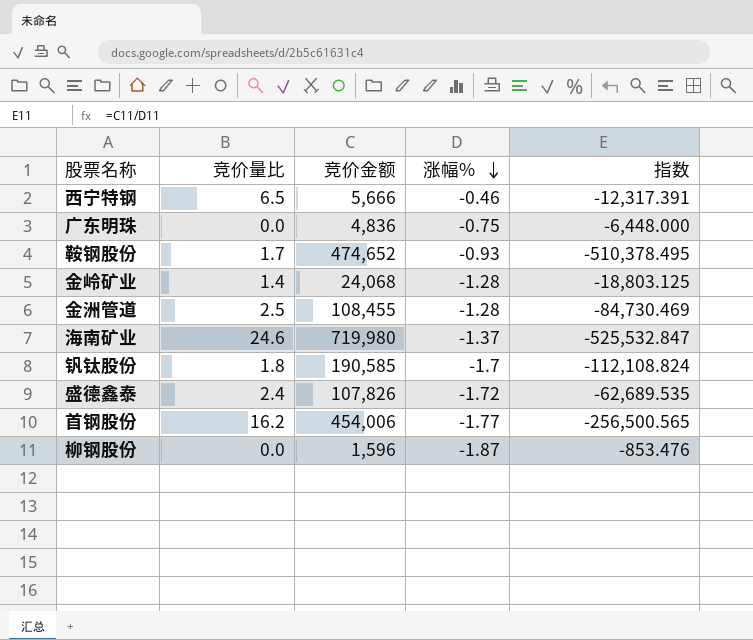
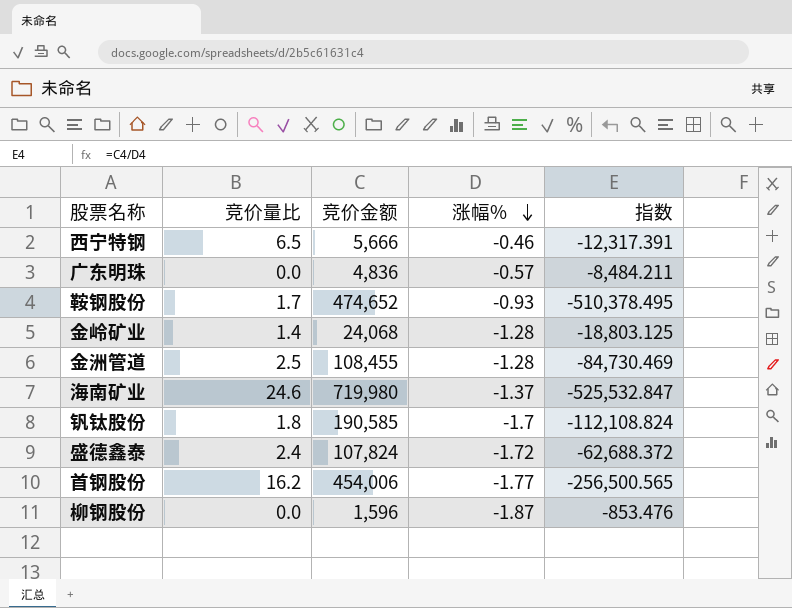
广东明珠 | 涨幅%: -0.75 -> -0.57
广东明珠 | 指数: -6,448.000 -> -8,484.211
盛德鑫泰 | 竞价金额: 107,826 -> 107,824
盛德鑫泰 | 指数: -62,689.535 -> -62,688.372

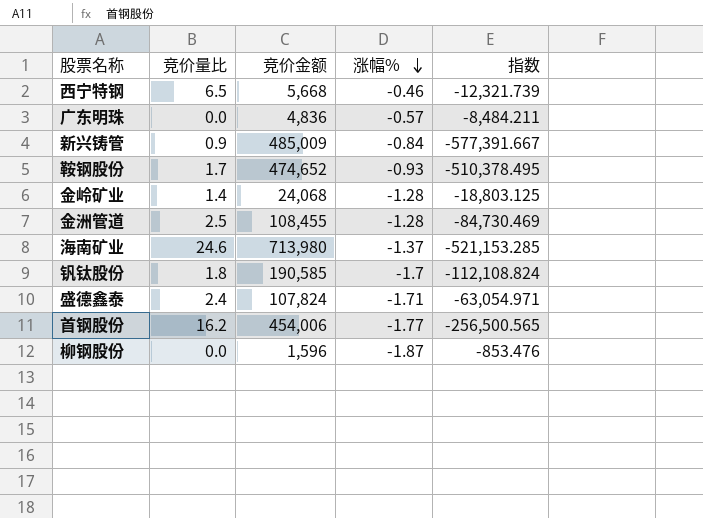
西宁特钢 | 竞价金额: 5,666 -> 5,668
西宁特钢 | 指数: -12,317.391 -> -12,321.739
row 新兴铸管: none -> 0.9 | 485,009 | -0.84 | -577,391.667
海南矿业 | 竞价金额: 719,980 -> 713,980
海南矿业 | 指数: -525,532.847 -> -521,153.285
盛德鑫泰 | 涨幅%: -1.72 -> -1.71
盛德鑫泰 | 指数: -62,688.372 -> -63,054.971

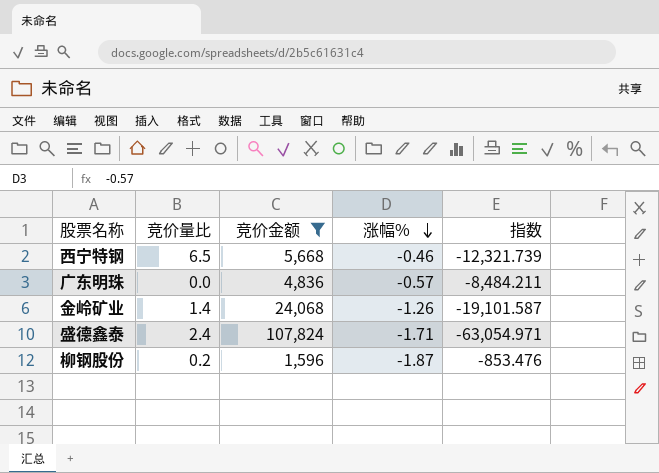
filter: none -> 竞价金额 <= 107,824
金岭矿业 | 涨幅%: -1.28 -> -1.26
金岭矿业 | 指数: -18,803.125 -> -19,101.587
柳钢股份 | 竞价量比: 0.0 -> 0.2

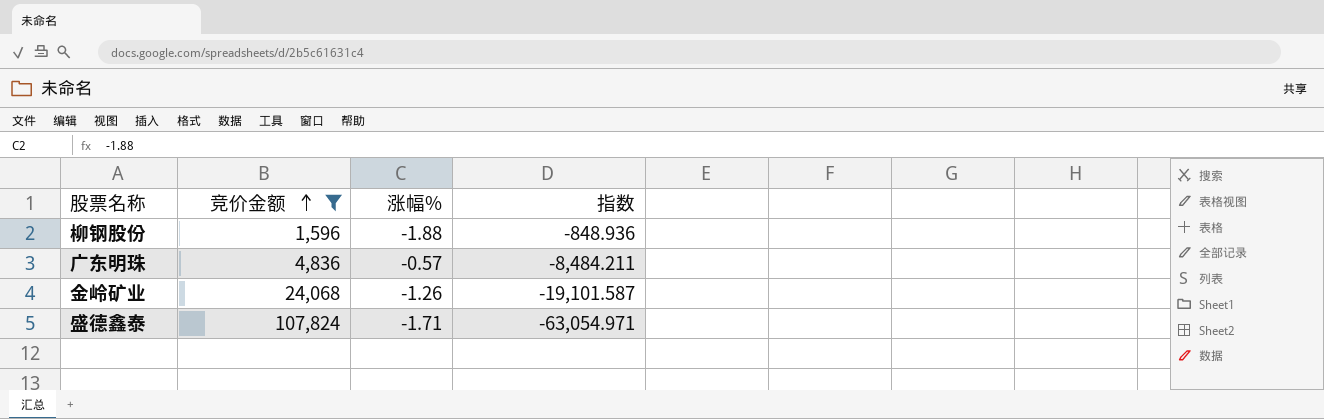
row order: 涨幅% descending -> 竞价金额 ascending
column 竞价量比 | position: 2 -> none
row 西宁特钢: 6.5 | 5,668 | -0.46 | -12,321.739 -> none
柳钢股份 | 涨幅%: -1.87 -> -1.88
柳钢股份 | 指数: -853.476 -> -848.936

